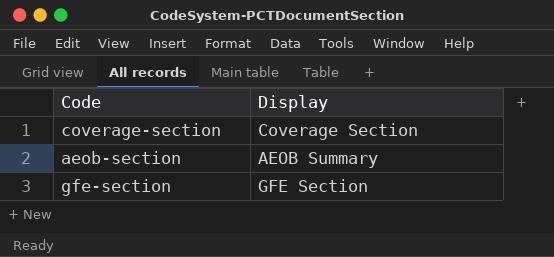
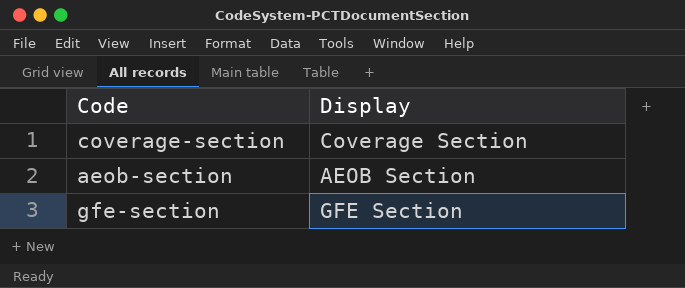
aeob-section | Display: AEOB Summary -> AEOB Section

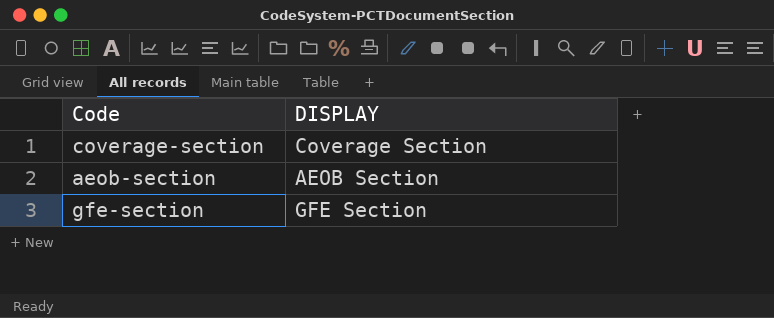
column name: Display -> DISPLAY

